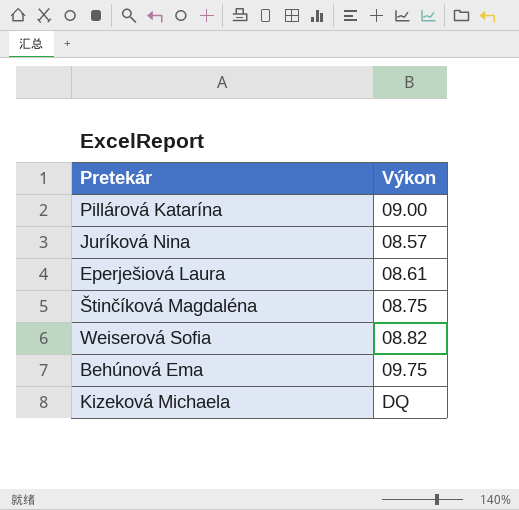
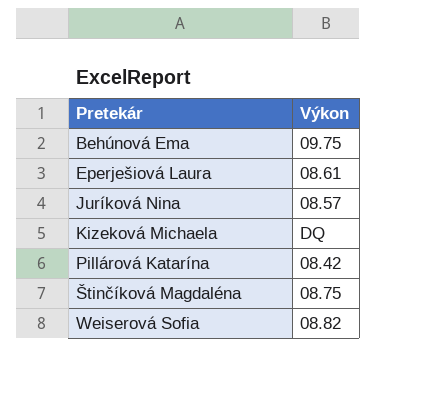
row order: none -> Pretekár ascending
Pillárová Katarína | Výkon: 09.00 -> 08.42

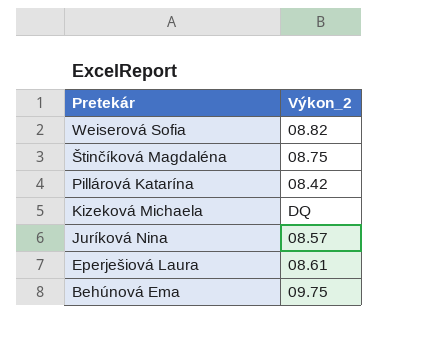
row order: Pretekár ascending -> Pretekár descending
column name: Výkon -> Výkon_2

